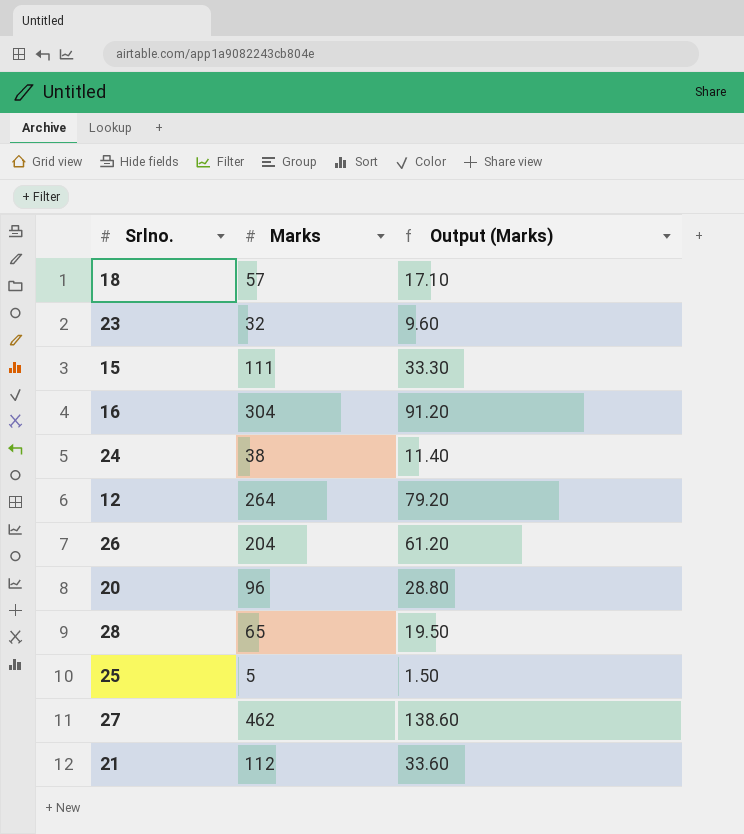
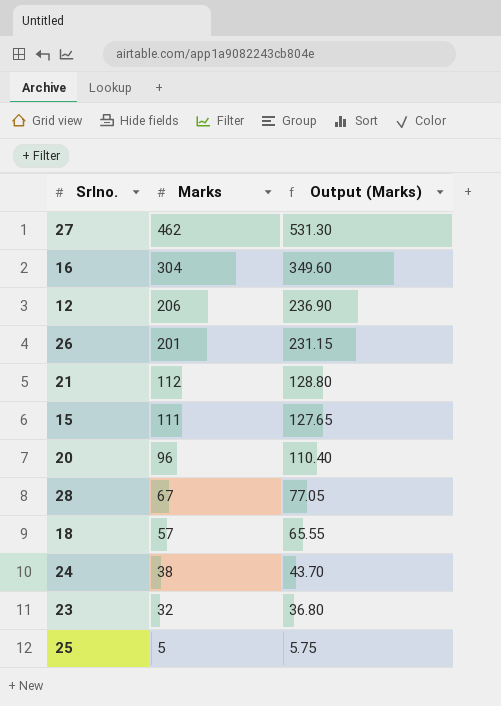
row order: none -> Marks descending
column Output (Marks) | formula: [Marks] * 0.3 -> [Marks] * 1.15
12 | Marks: 264 -> 206
26 | Marks: 204 -> 201
28 | Marks: 65 -> 67

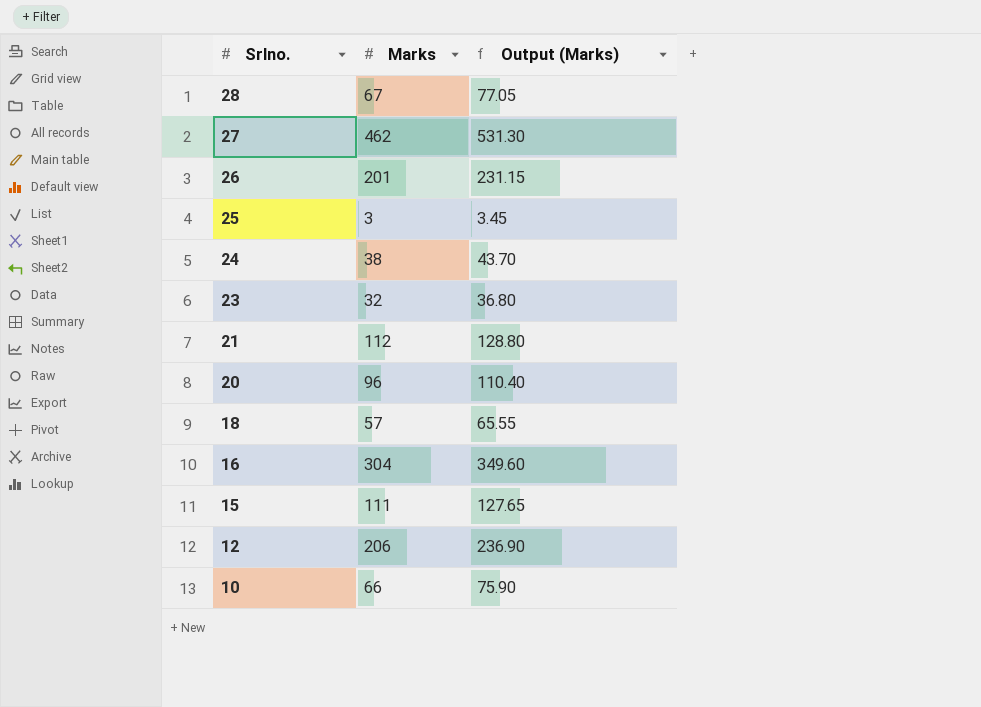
row order: Marks descending -> Srlno. descending
25 | Marks: 5 -> 3
25 | Output (Marks): 5.75 -> 3.45
row 10: none -> 66 | 75.90

